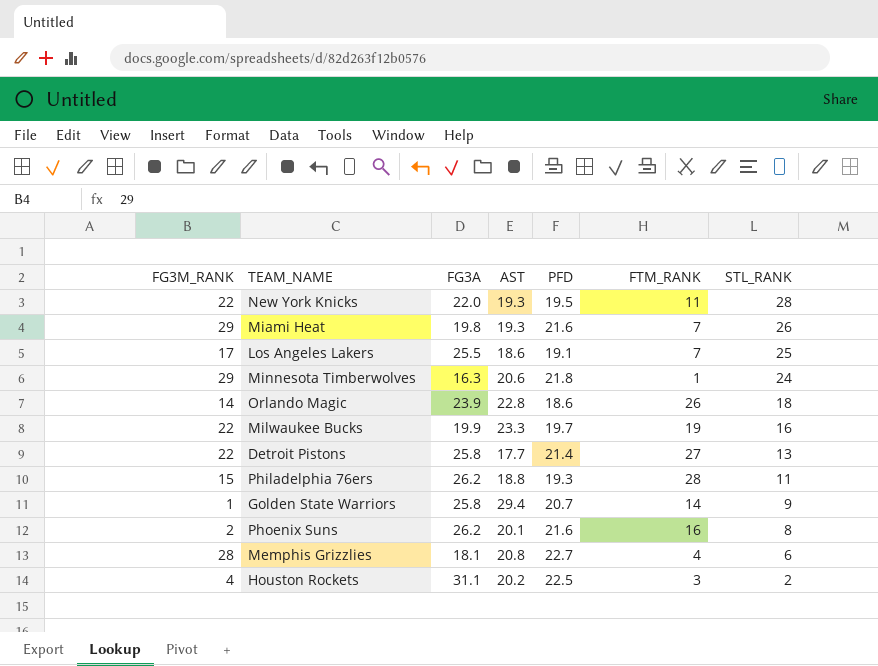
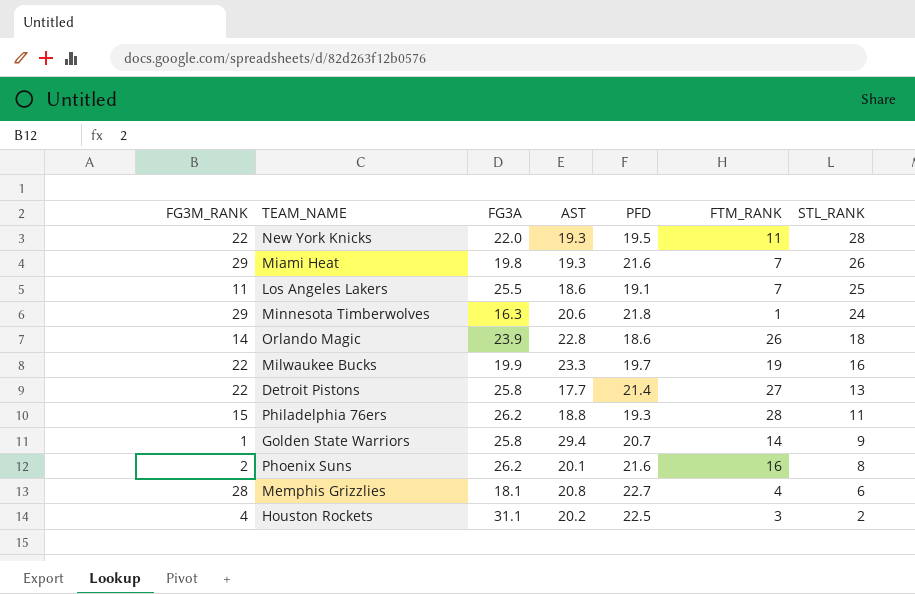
Los Angeles Lakers | FG3M_RANK: 17 -> 11

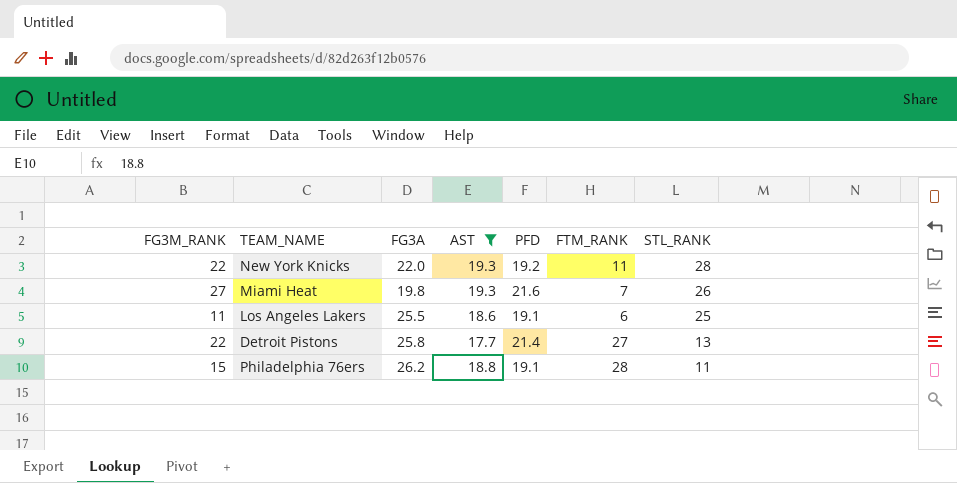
filter: none -> AST <= 19.3
New York Knicks | PFD: 19.5 -> 19.2
Miami Heat | FG3M_RANK: 29 -> 27
Los Angeles Lakers | FTM_RANK: 7 -> 6
Philadelphia 76ers | PFD: 19.3 -> 19.1

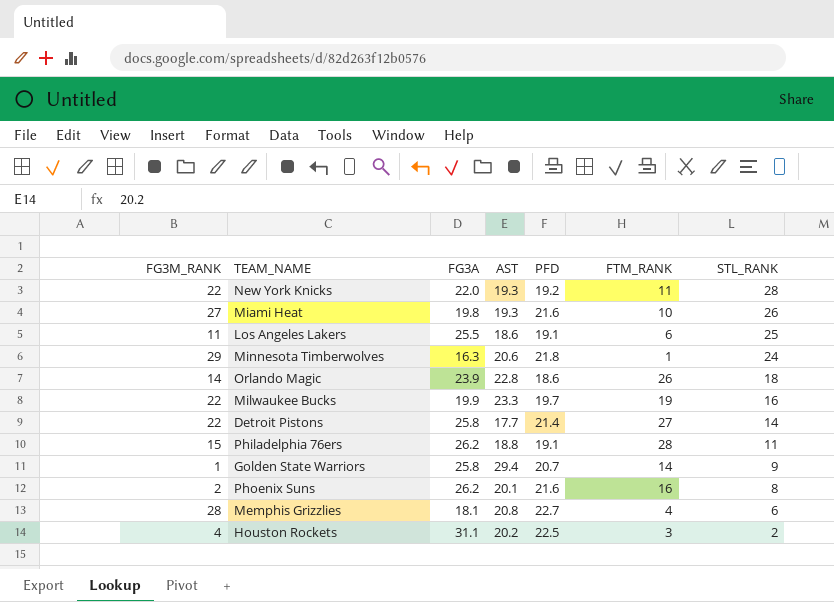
filter: AST <= 19.3 -> none
Miami Heat | FTM_RANK: 7 -> 10
Detroit Pistons | STL_RANK: 13 -> 14

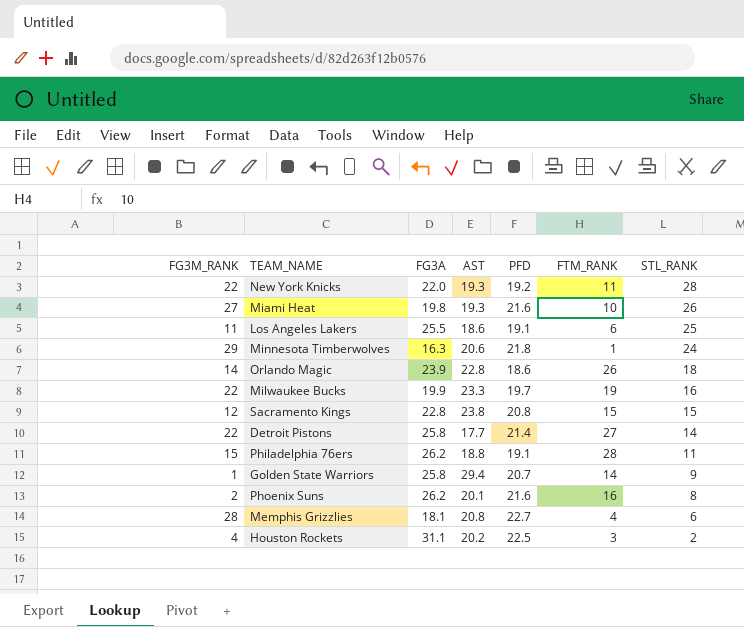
row Sacramento Kings: none -> 12 | 22.8 | 23.8 | 20.8 | 15 | 15

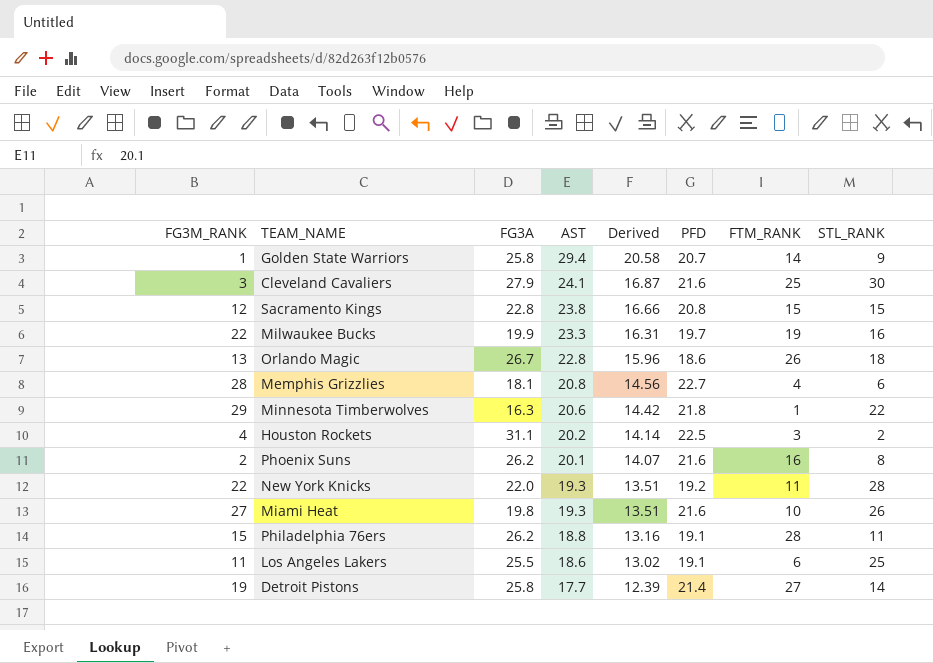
row order: STL_RANK descending -> AST descending
column Derived | formula: none -> [AST] * 0.7
row Cleveland Cavaliers: none -> 3 | 27.9 | 24.1 | 16.87 | 21.6 | 25 | 30
Orlando Magic | FG3M_RANK: 14 -> 13
Orlando Magic | FG3A: 23.9 -> 26.7
Minnesota Timberwolves | STL_RANK: 24 -> 22
Detroit Pistons | FG3M_RANK: 22 -> 19

